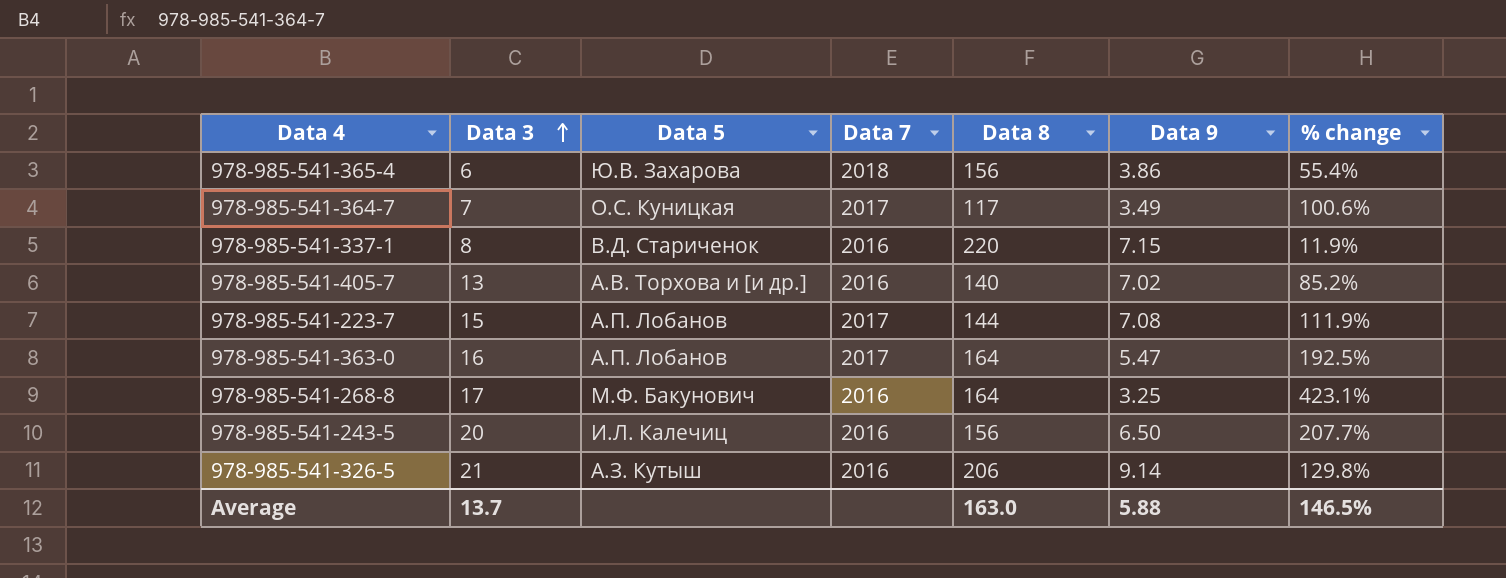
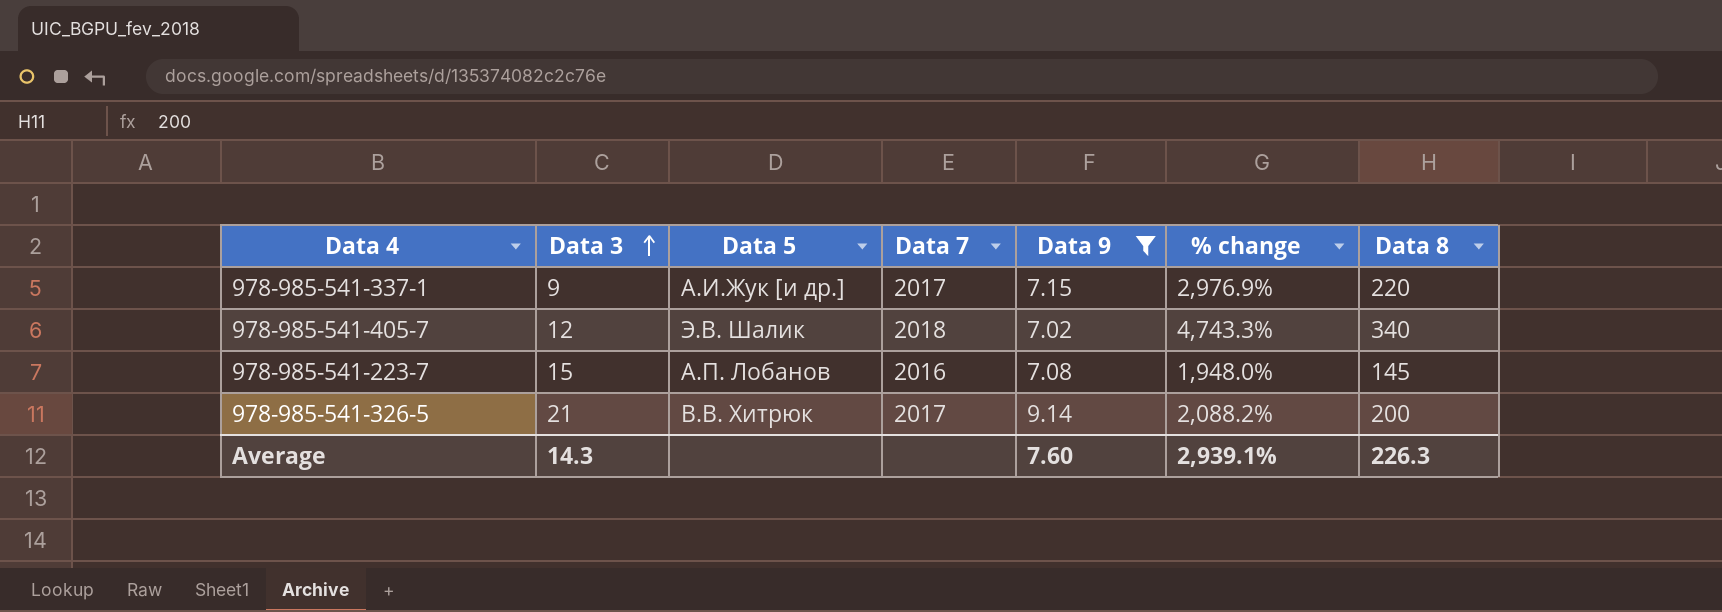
filter: none -> Data 9 >= 7.02
column % change | formula: ([Data 3] - [Data 9]) / [Data 9] -> ([Data 8] - [Data 9]) / [Data 9]
column Data 8 | position: 5 -> 7
978-985-541-337-1 | Data 3: 8 -> 9
978-985-541-337-1 | Data 5: В.Д. Стариченок -> А.И.Жук [и др.]
978-985-541-337-1 | Data 7: 2016 -> 2017
978-985-541-405-7 | Data 3: 13 -> 12
978-985-541-405-7 | Data 5: А.В. Торхова и [и др.] -> Э.В. Шалик
978-985-541-405-7 | Data 7: 2016 -> 2018
978-985-541-405-7 | Data 8: 140 -> 340
978-985-541-223-7 | Data 7: 2017 -> 2016
978-985-541-223-7 | Data 8: 144 -> 145
978-985-541-326-5 | Data 5: А.З. Кутыш -> В.В. Хитрюк
978-985-541-326-5 | Data 7: 2016 -> 2017
978-985-541-326-5 | Data 8: 206 -> 200
Average | Data 3: 13.7 -> 14.3
Average | Data 9: 5.88 -> 7.60
Average | % change: 146.5% -> 2,939.1%
Average | Data 8: 163.0 -> 226.3

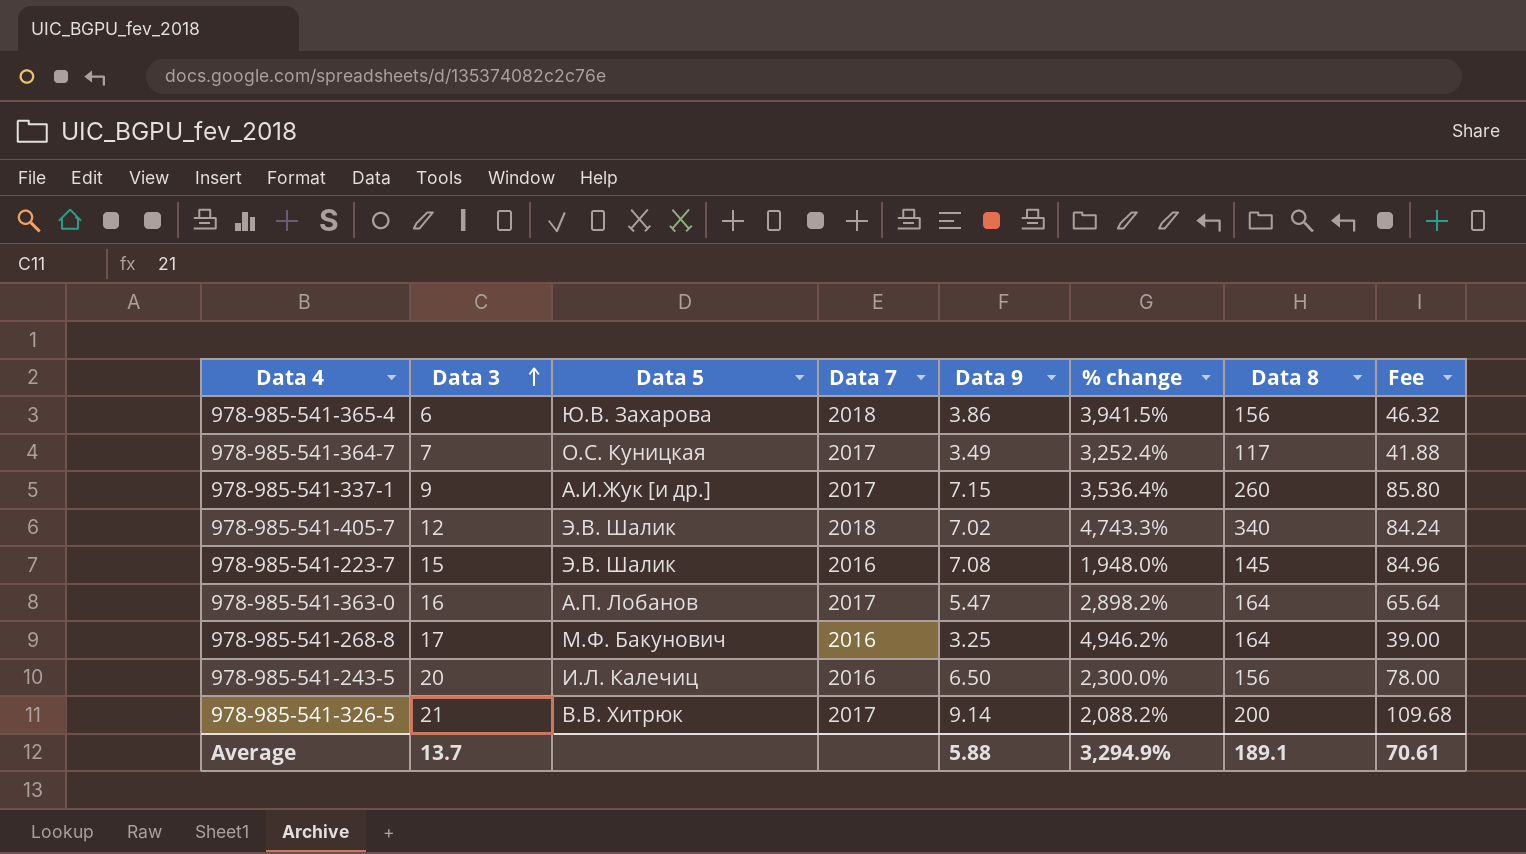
filter: Data 9 >= 7.02 -> none
column Fee | formula: none -> [Data 9] * 12
978-985-541-337-1 | % change: 2,976.9% -> 3,536.4%
978-985-541-337-1 | Data 8: 220 -> 260
978-985-541-223-7 | Data 5: А.П. Лобанов -> Э.В. Шалик
Average | Data 3: 14.3 -> 13.7
Average | Data 9: 7.60 -> 5.88
Average | % change: 2,939.1% -> 3,294.9%
Average | Data 8: 226.3 -> 189.1

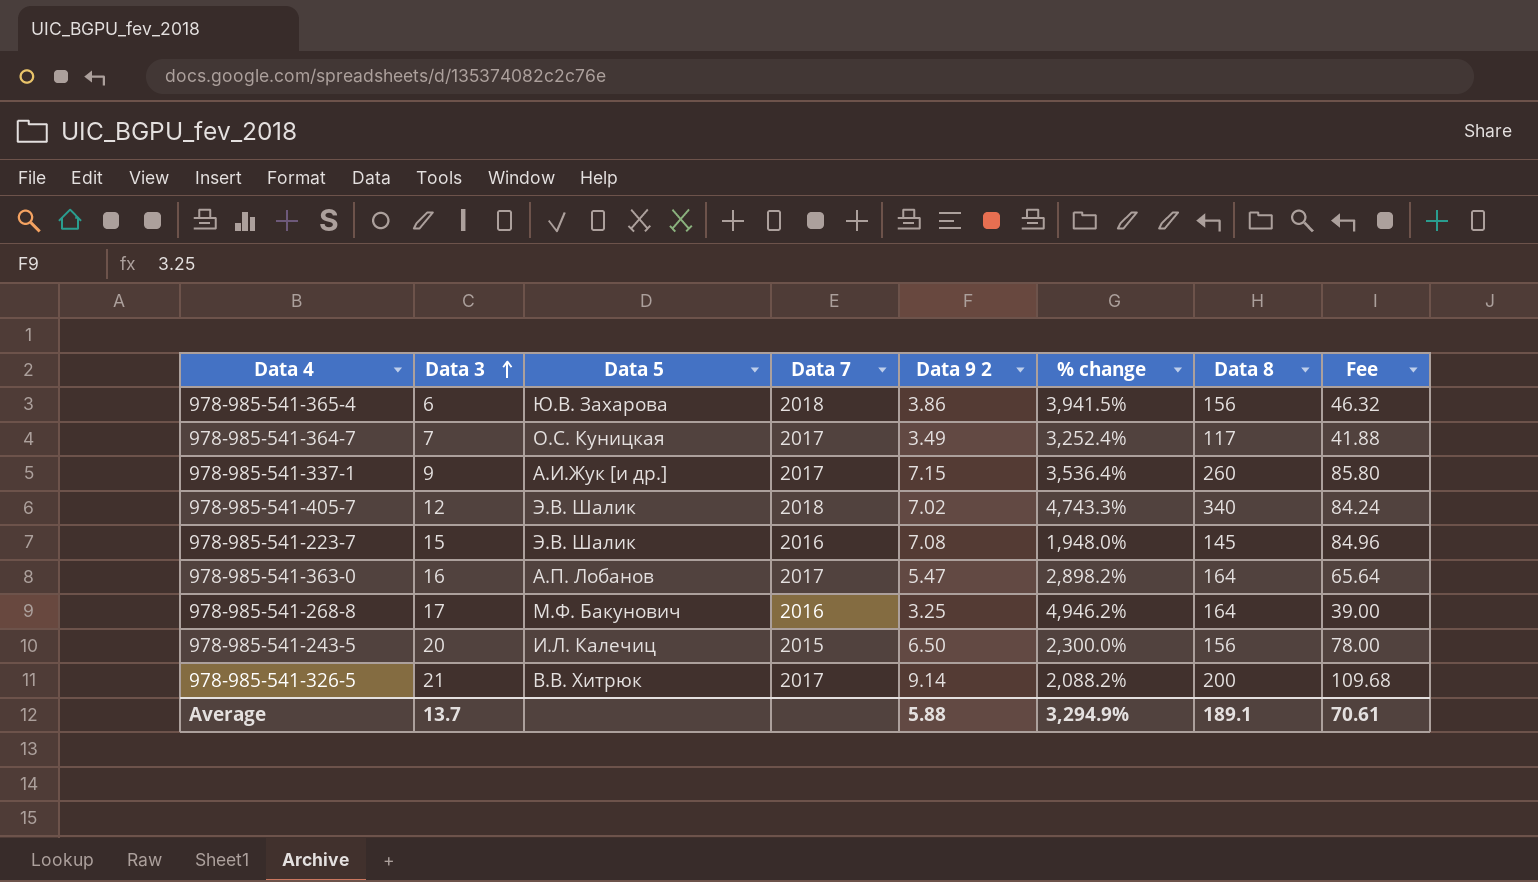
column name: Data 9 -> Data 9 2
978-985-541-243-5 | Data 7: 2016 -> 2015

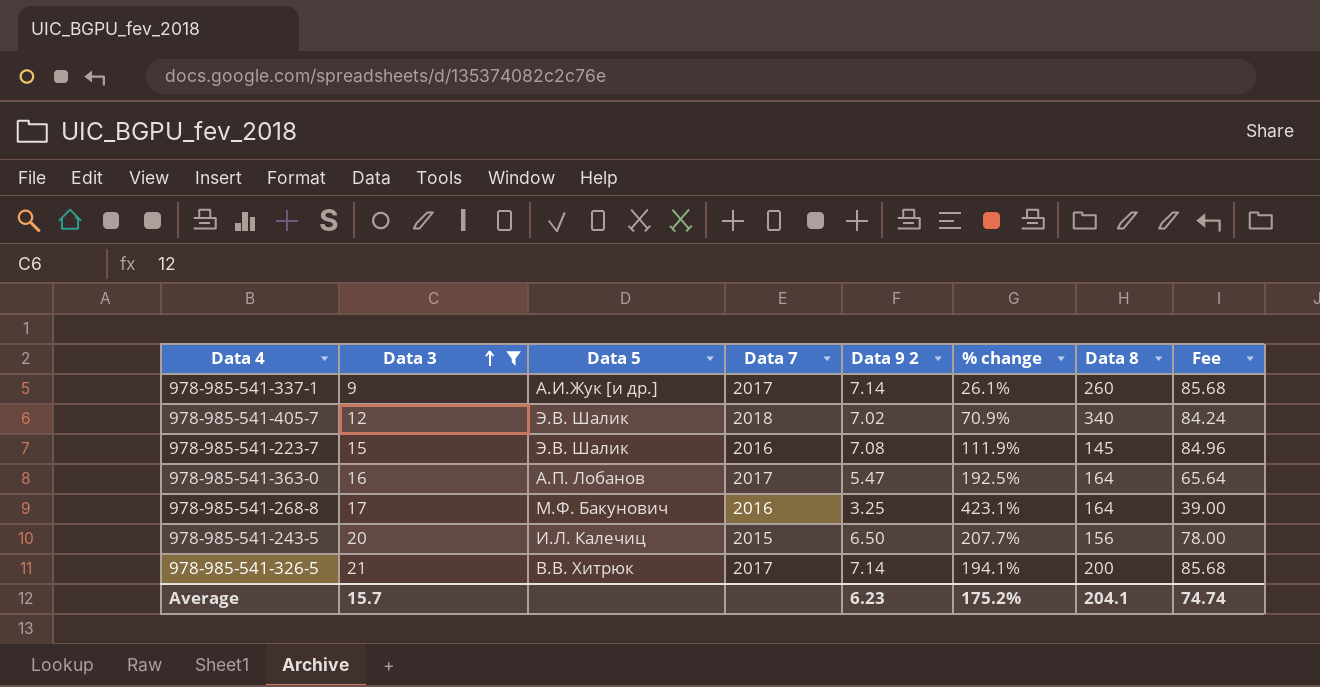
filter: none -> Data 3 >= 9
column % change | formula: ([Data 8] - [Data 9 2]) / [Data 9 2] -> ([Data 3] - [Data 9 2]) / [Data 9 2]
978-985-541-337-1 | Data 9 2: 7.15 -> 7.14
978-985-541-337-1 | Fee: 85.80 -> 85.68
978-985-541-326-5 | Data 9 2: 9.14 -> 7.14
978-985-541-326-5 | Fee: 109.68 -> 85.68
Average | Data 3: 13.7 -> 15.7
Average | Data 9 2: 5.88 -> 6.23
Average | % change: 3,294.9% -> 175.2%
Average | Data 8: 189.1 -> 204.1
Average | Fee: 70.61 -> 74.74

